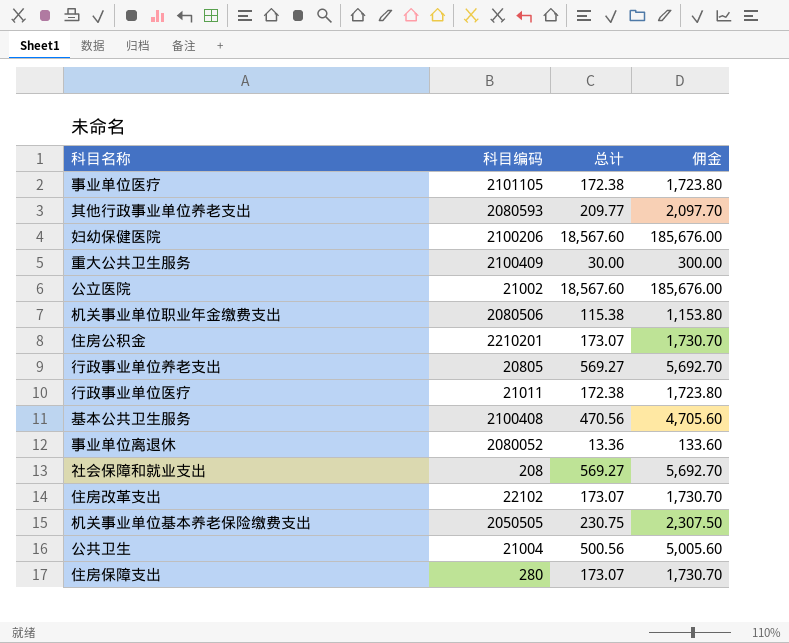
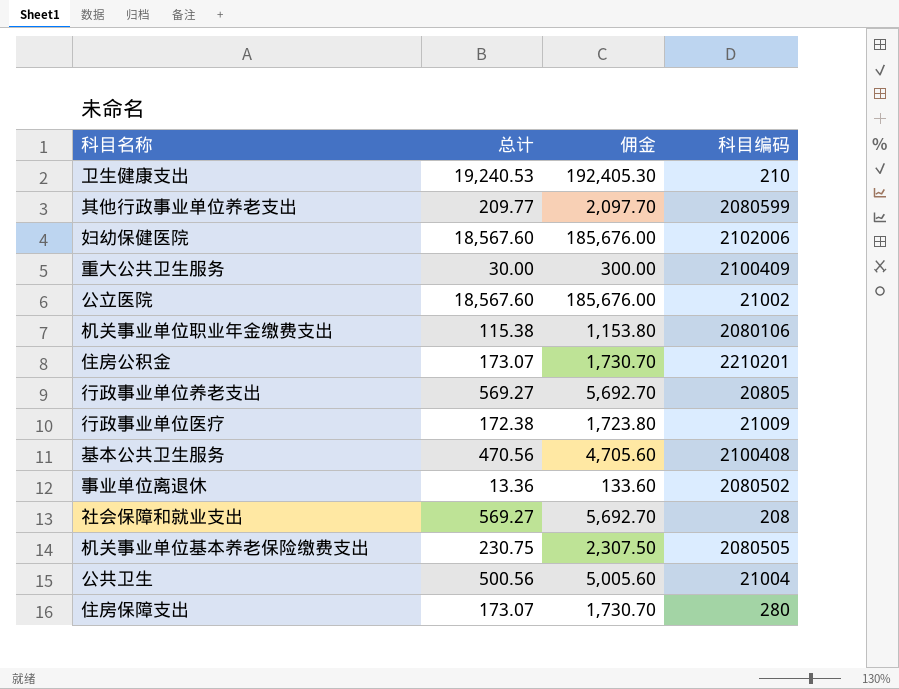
column 科目编码 | position: 2 -> 4
row 事业单位医疗: 2101105 | 172.38 | 1,723.80 -> none
row 住房改革支出: 22102 | 173.07 | 1,730.70 -> none
row 卫生健康支出: none -> 19,240.53 | 192,405.30 | 210
其他行政事业单位养老支出 | 科目编码: 2080593 -> 2080599
妇幼保健医院 | 科目编码: 2100206 -> 2102006
机关事业单位职业年金缴费支出 | 科目编码: 2080506 -> 2080106
行政事业单位医疗 | 科目编码: 21011 -> 21009
事业单位离退休 | 科目编码: 2080052 -> 2080502
机关事业单位基本养老保险缴费支出 | 科目编码: 2050505 -> 2080505

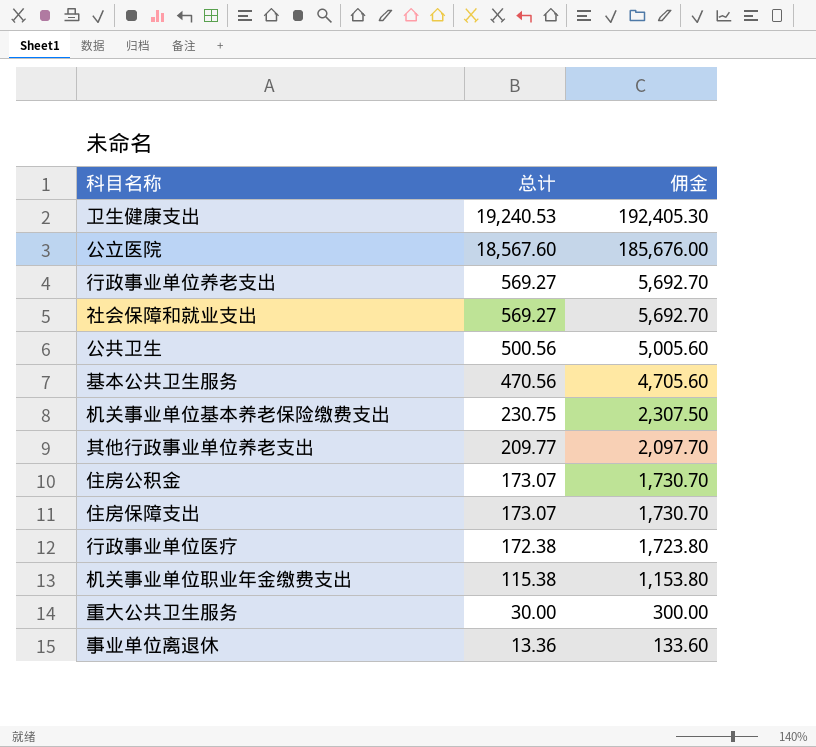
row order: none -> 总计 descending
column 科目编码 | position: 4 -> none
row 妇幼保健医院: 18,567.60 | 185,676.00 | 2102006 -> none

